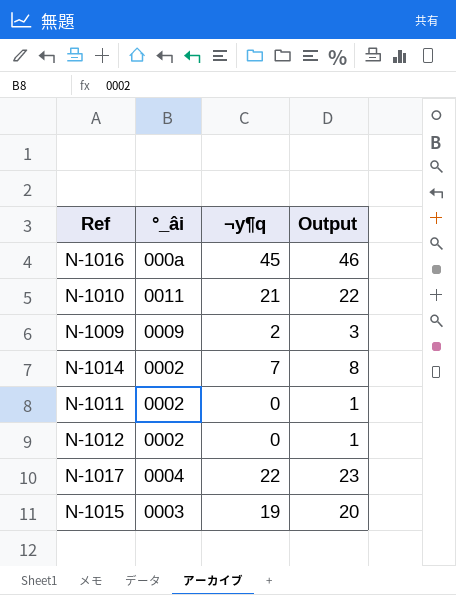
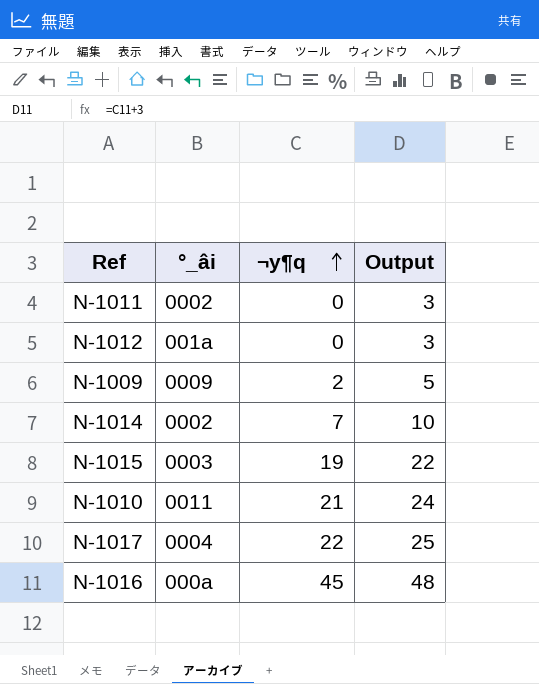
row order: none -> ¬y¶q ascending
column Output | formula: [¬y¶q] + 1 -> [¬y¶q] + 3
N-1012 | °_âi: 0002 -> 001a

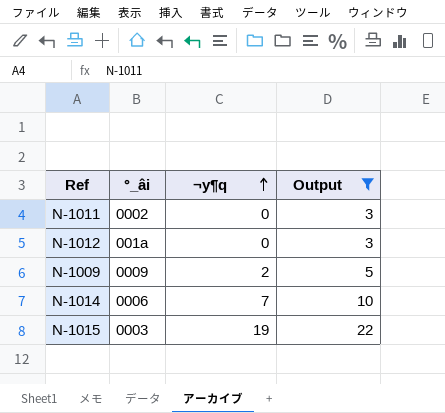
filter: none -> Output <= 22
N-1014 | °_âi: 0002 -> 0006

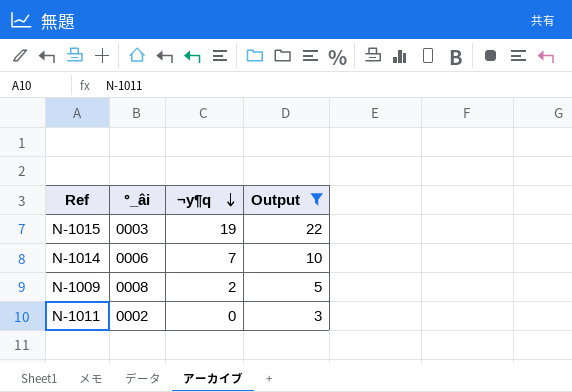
row order: ¬y¶q ascending -> ¬y¶q descending
row N-1012: 001a | 0 | 3 -> none
N-1009 | °_âi: 0009 -> 0008

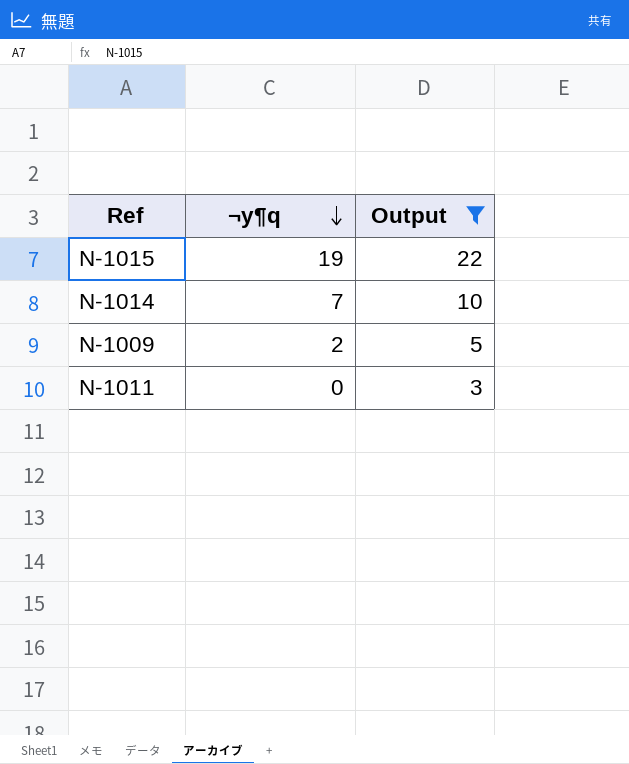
column °_âi | position: 2 -> none

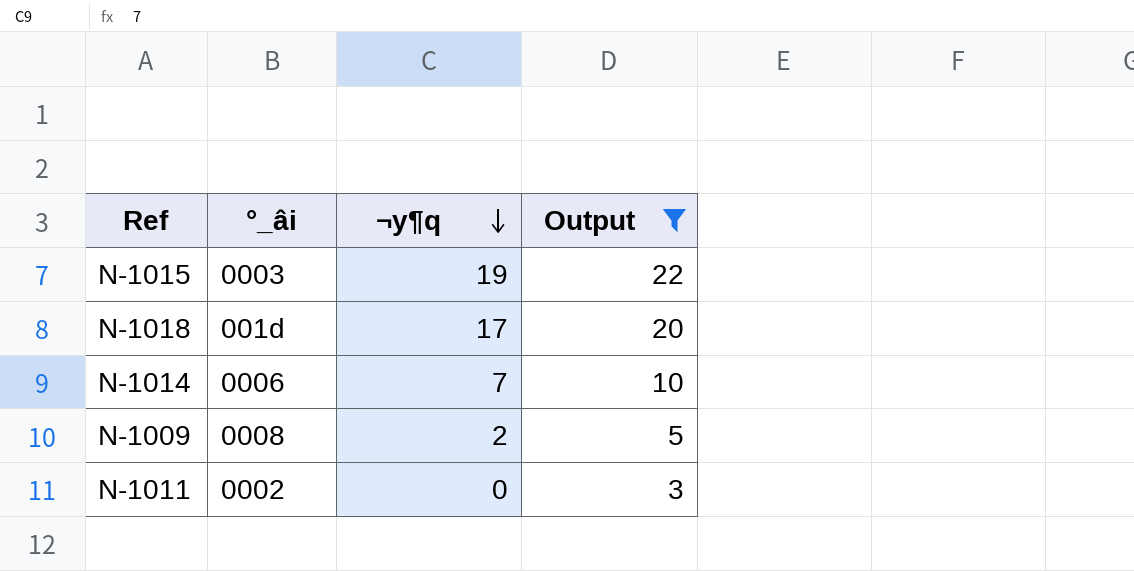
column °_âi | position: none -> 2
row N-1018: none -> 001d | 17 | 20

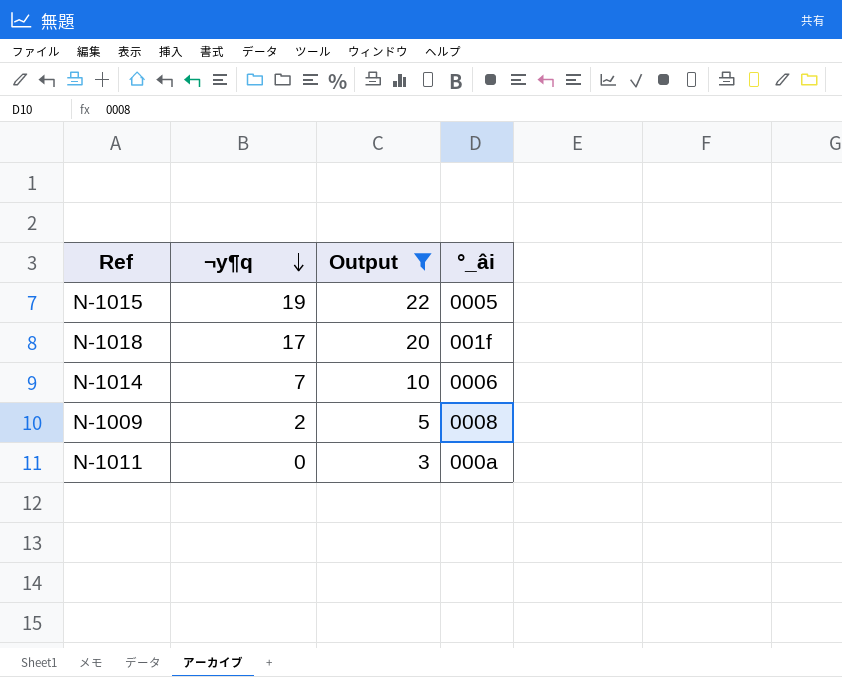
column °_âi | position: 2 -> 4
N-1015 | °_âi: 0003 -> 0005
N-1018 | °_âi: 001d -> 001f
N-1011 | °_âi: 0002 -> 000a

